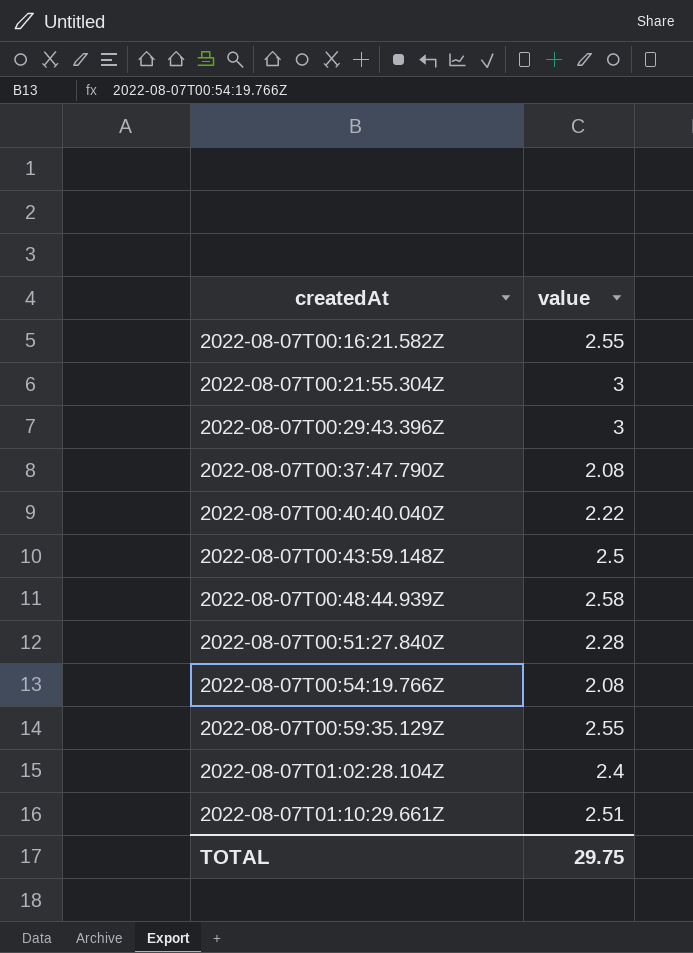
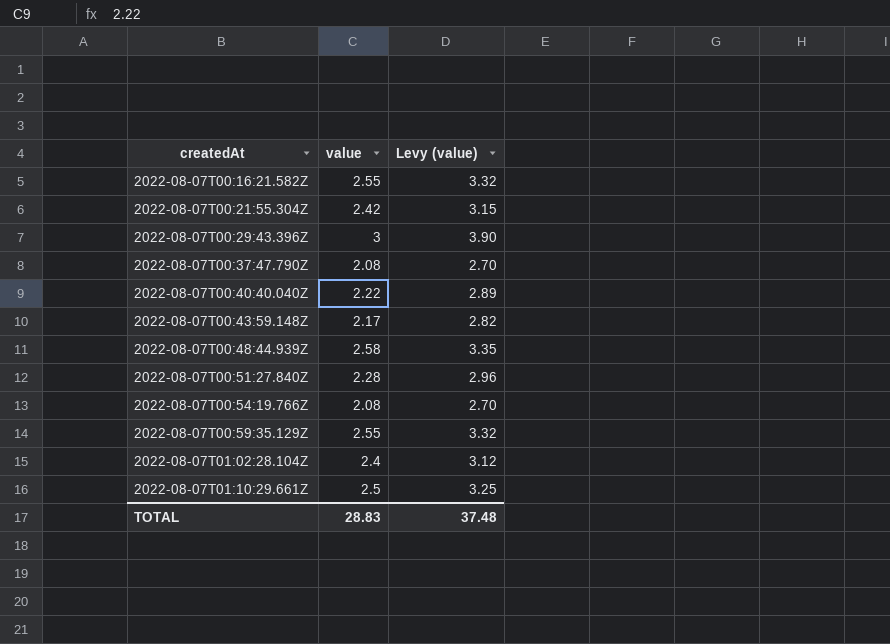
column Levy (value) | formula: none -> [value] * 1.3
2022-08-07T00:21:55.304Z | value: 3 -> 2.42
2022-08-07T00:43:59.148Z | value: 2.5 -> 2.17
2022-08-07T01:10:29.661Z | value: 2.51 -> 2.5
TOTAL | value: 29.75 -> 28.83

